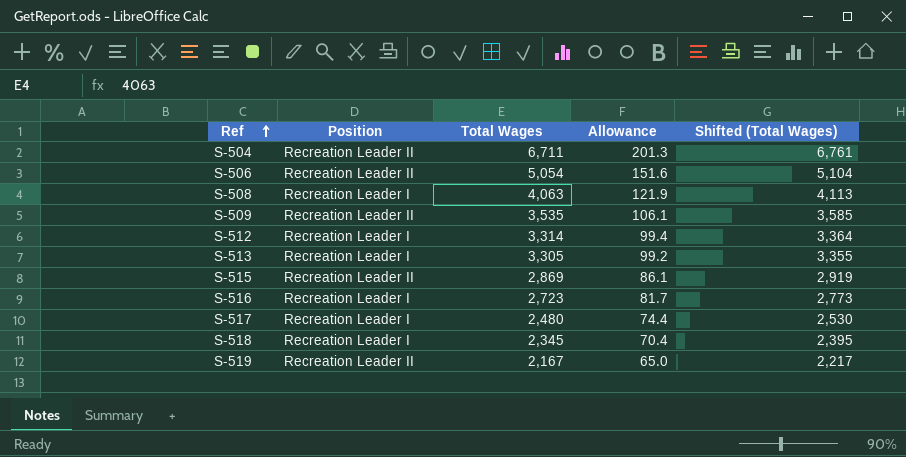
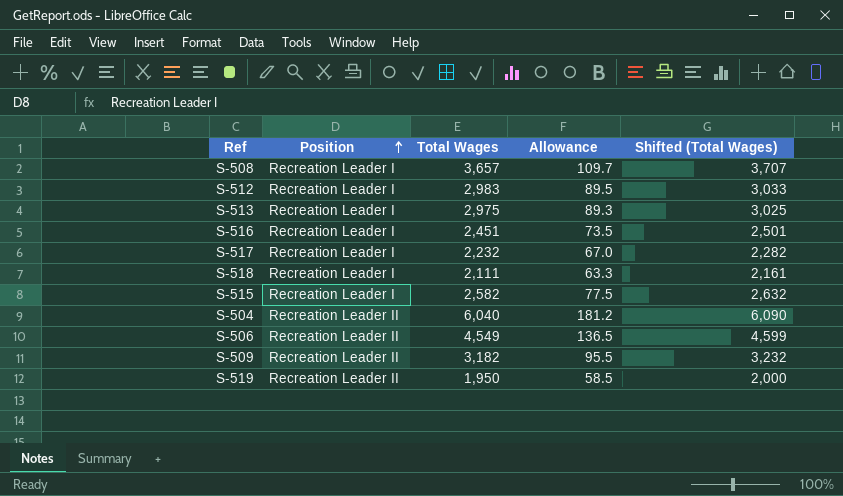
row order: Ref ascending -> Position ascending
S-508 | Total Wages: 4,063 -> 3,657
S-508 | Allowance: 121.9 -> 109.7
S-508 | Shifted (Total Wages): 4,113 -> 3,707
S-512 | Total Wages: 3,314 -> 2,983
S-512 | Allowance: 99.4 -> 89.5
S-512 | Shifted (Total Wages): 3,364 -> 3,033
S-513 | Total Wages: 3,305 -> 2,975
S-513 | Allowance: 99.2 -> 89.3
S-513 | Shifted (Total Wages): 3,355 -> 3,025
S-516 | Total Wages: 2,723 -> 2,451
S-516 | Allowance: 81.7 -> 73.5
S-516 | Shifted (Total Wages): 2,773 -> 2,501
S-517 | Total Wages: 2,480 -> 2,232
S-517 | Allowance: 74.4 -> 67.0
S-517 | Shifted (Total Wages): 2,530 -> 2,282
S-518 | Total Wages: 2,345 -> 2,111
S-518 | Allowance: 70.4 -> 63.3
S-518 | Shifted (Total Wages): 2,395 -> 2,161
S-515 | Position: Recreation Leader II -> Recreation Leader I
S-515 | Total Wages: 2,869 -> 2,582
S-515 | Allowance: 86.1 -> 77.5
S-515 | Shifted (Total Wages): 2,919 -> 2,632
S-504 | Total Wages: 6,711 -> 6,040
S-504 | Allowance: 201.3 -> 181.2
S-504 | Shifted (Total Wages): 6,761 -> 6,090
S-506 | Total Wages: 5,054 -> 4,549
S-506 | Allowance: 151.6 -> 136.5
S-506 | Shifted (Total Wages): 5,104 -> 4,599
S-509 | Total Wages: 3,535 -> 3,182
S-509 | Allowance: 106.1 -> 95.5
S-509 | Shifted (Total Wages): 3,585 -> 3,232
S-519 | Total Wages: 2,167 -> 1,950
S-519 | Allowance: 65.0 -> 58.5
S-519 | Shifted (Total Wages): 2,217 -> 2,000

